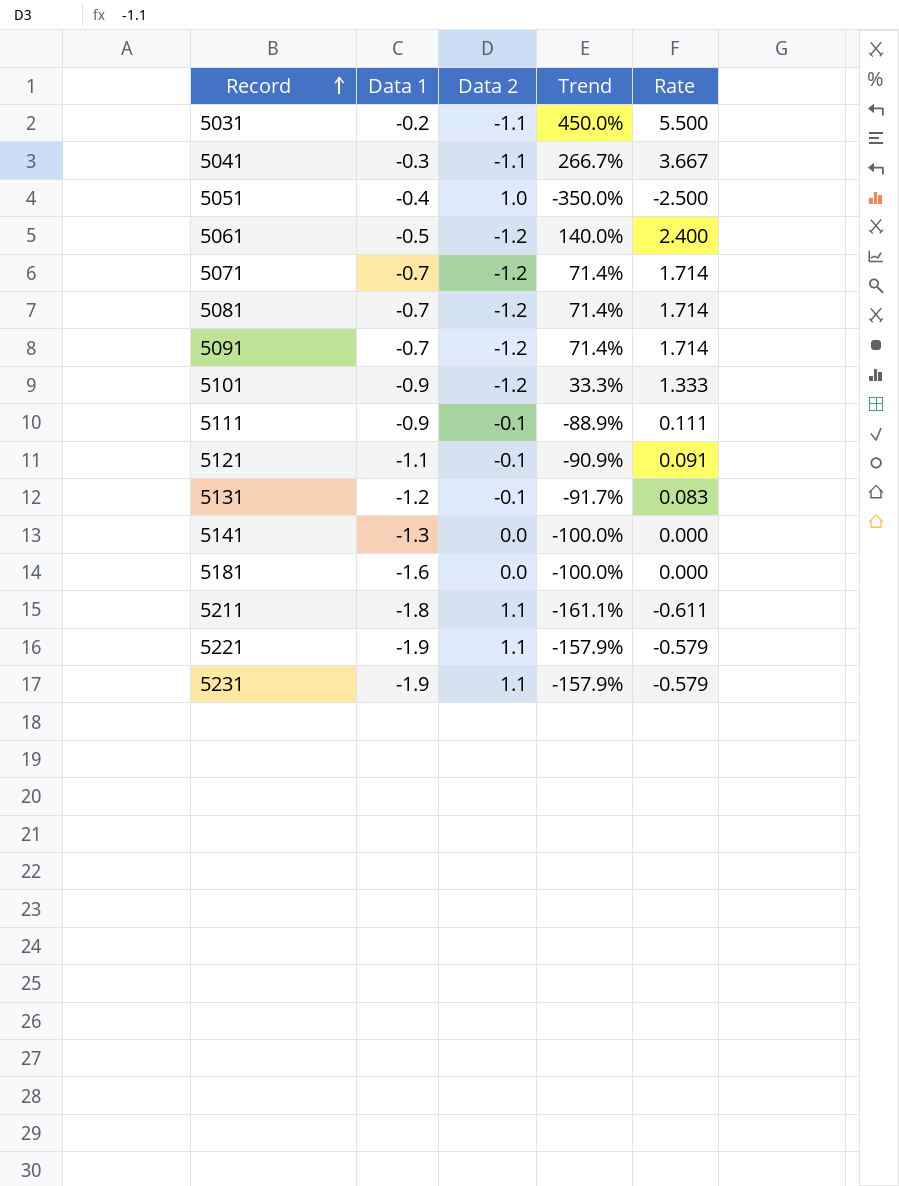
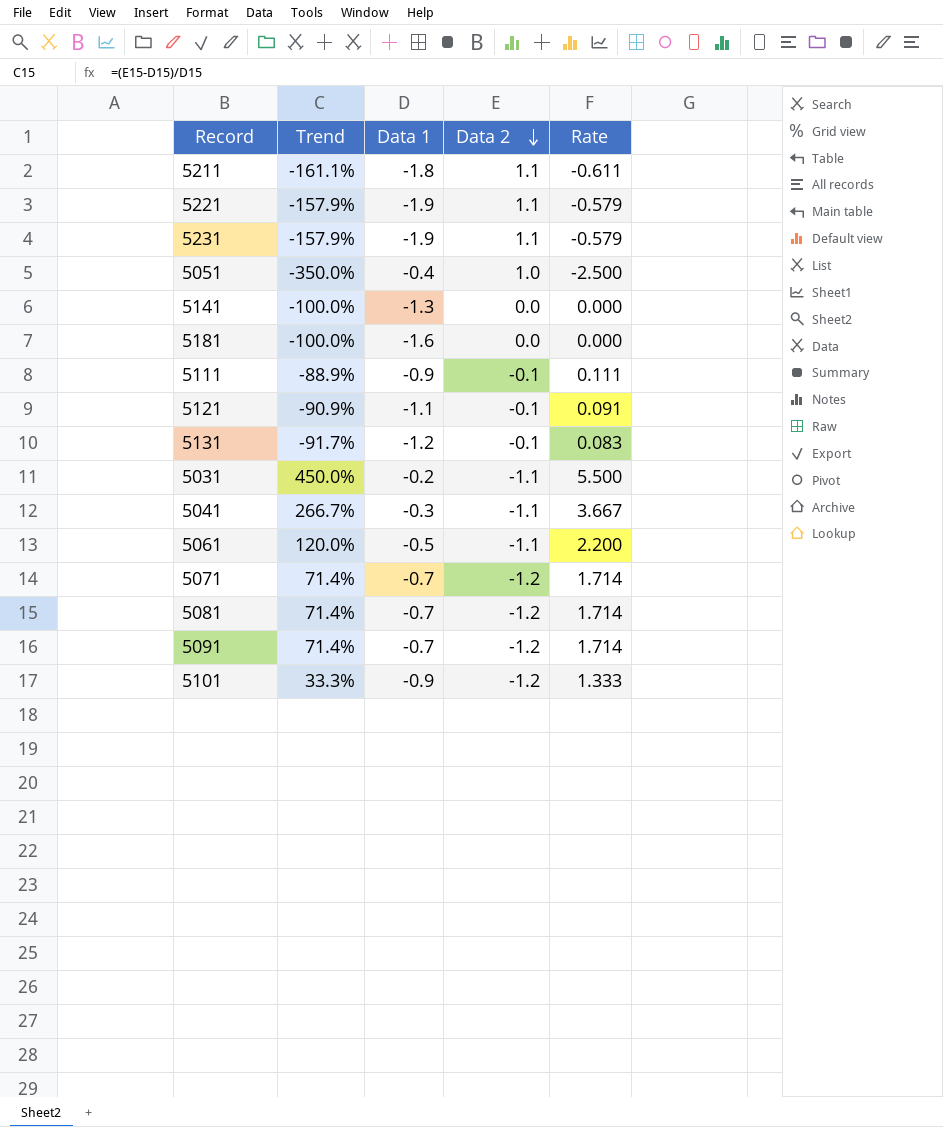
row order: Record ascending -> Data 2 descending
column Trend | position: 4 -> 2
5061 | Trend: 140.0% -> 120.0%
5061 | Data 2: -1.2 -> -1.1
5061 | Rate: 2.400 -> 2.200

